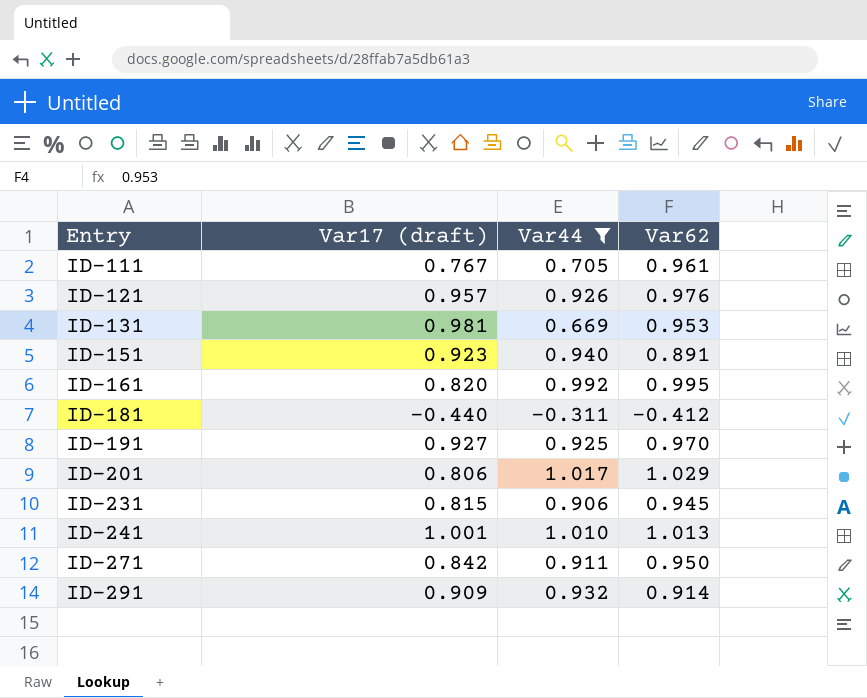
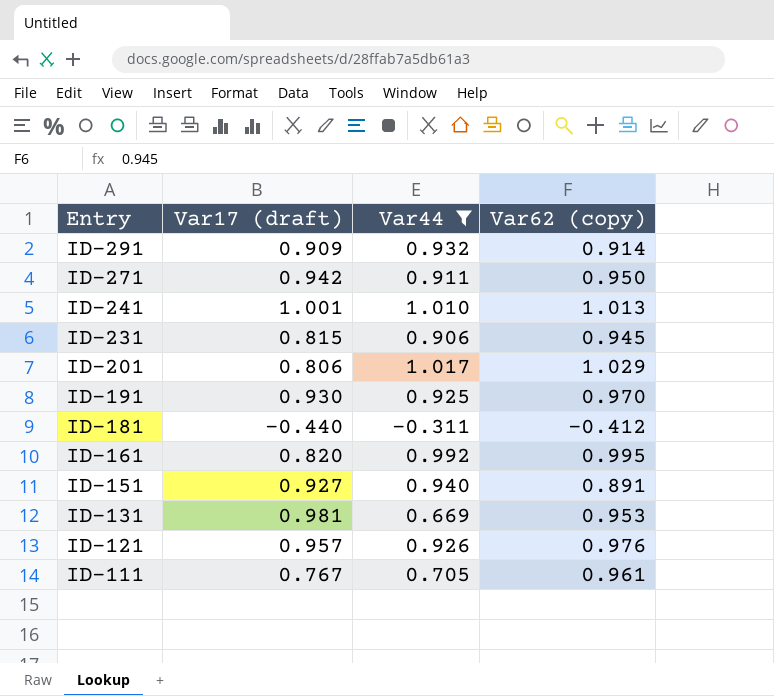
row order: Entry ascending -> Entry descending
column name: Var62 -> Var62 (copy)
ID-271 | Var17 (draft): 0.842 -> 0.942
ID-191 | Var17 (draft): 0.927 -> 0.930
ID-151 | Var17 (draft): 0.923 -> 0.927

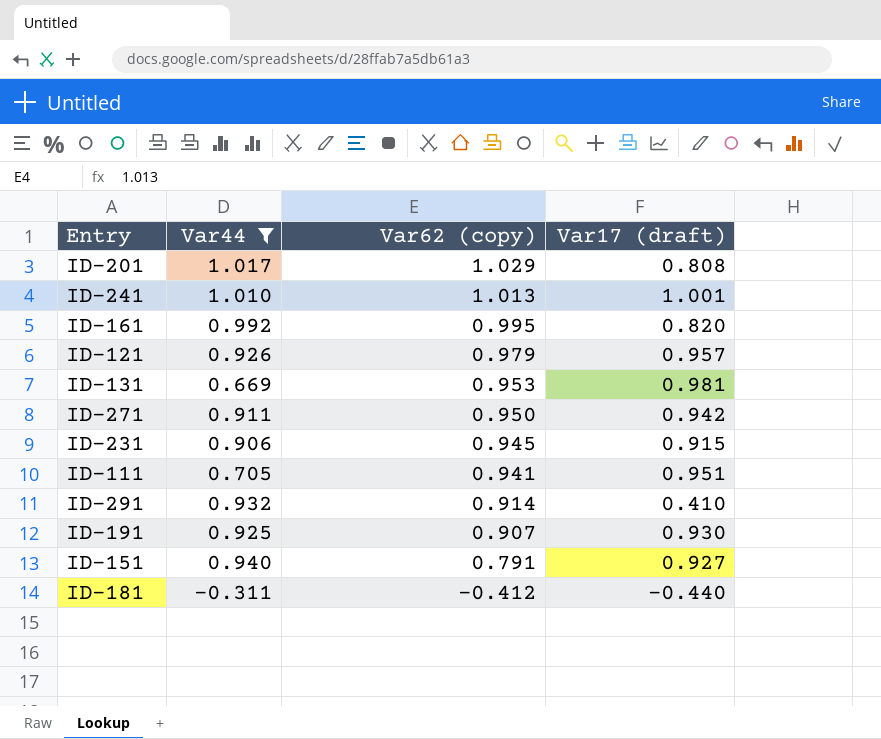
row order: Entry descending -> Var62 (copy) descending
column Var17 (draft) | position: 2 -> 4
ID-201 | Var17 (draft): 0.806 -> 0.808
ID-121 | Var62 (copy): 0.976 -> 0.979
ID-231 | Var17 (draft): 0.815 -> 0.915
ID-111 | Var62 (copy): 0.961 -> 0.941
ID-111 | Var17 (draft): 0.767 -> 0.951
ID-291 | Var17 (draft): 0.909 -> 0.410
ID-191 | Var62 (copy): 0.970 -> 0.907
ID-151 | Var62 (copy): 0.891 -> 0.791

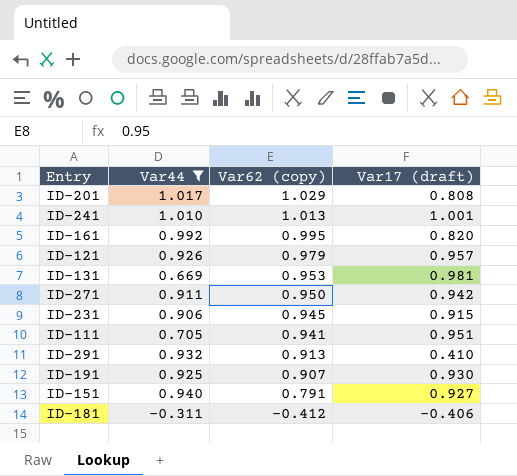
ID-291 | Var62 (copy): 0.914 -> 0.913
ID-181 | Var17 (draft): -0.440 -> -0.406

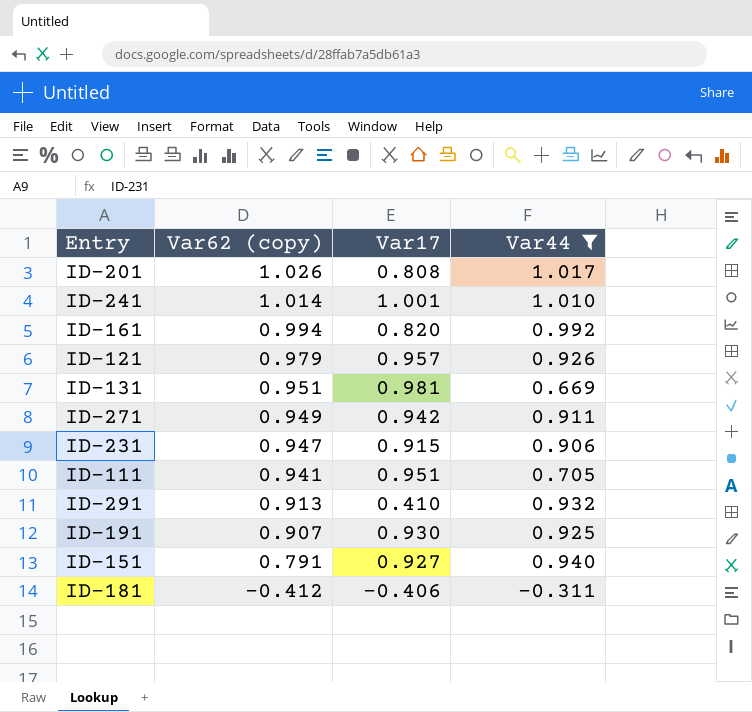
column name: Var17 (draft) -> Var17
column Var44 | position: 2 -> 4
ID-201 | Var62 (copy): 1.029 -> 1.026
ID-241 | Var62 (copy): 1.013 -> 1.014
ID-161 | Var62 (copy): 0.995 -> 0.994
ID-131 | Var62 (copy): 0.953 -> 0.951
ID-271 | Var62 (copy): 0.950 -> 0.949
ID-231 | Var62 (copy): 0.945 -> 0.947

